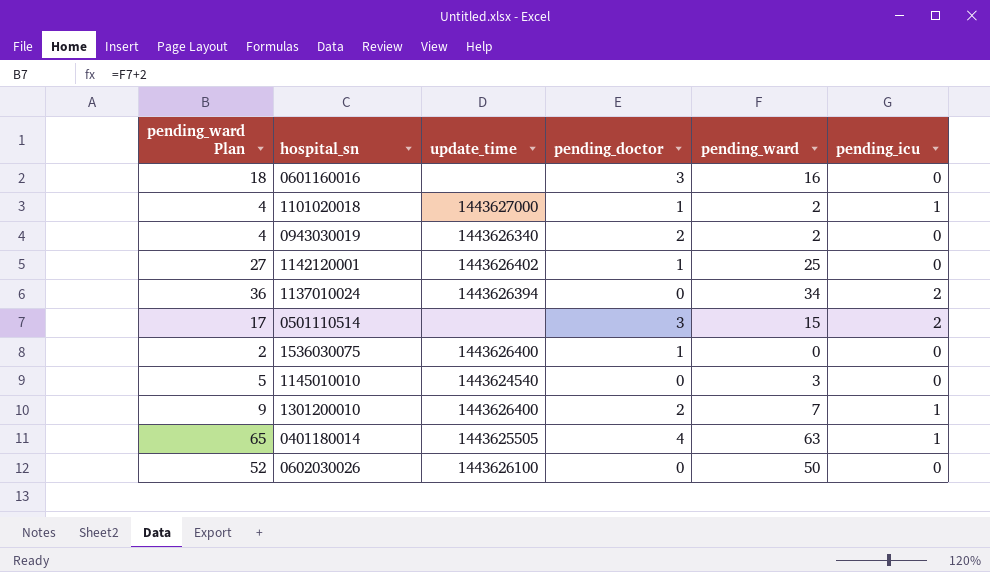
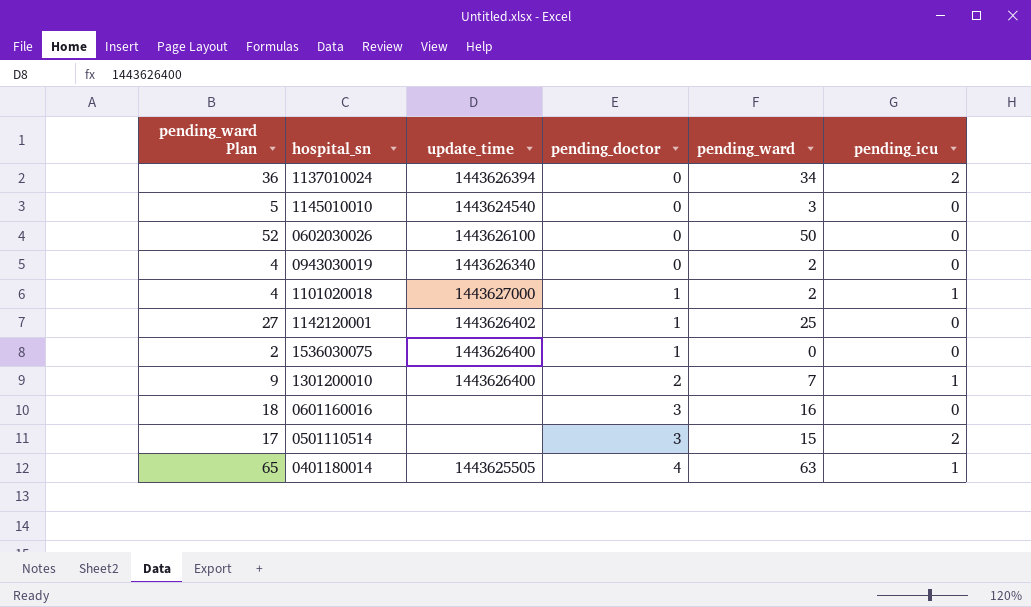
row order: none -> pending_doctor ascending
0943030019 | pending_doctor: 2 -> 0

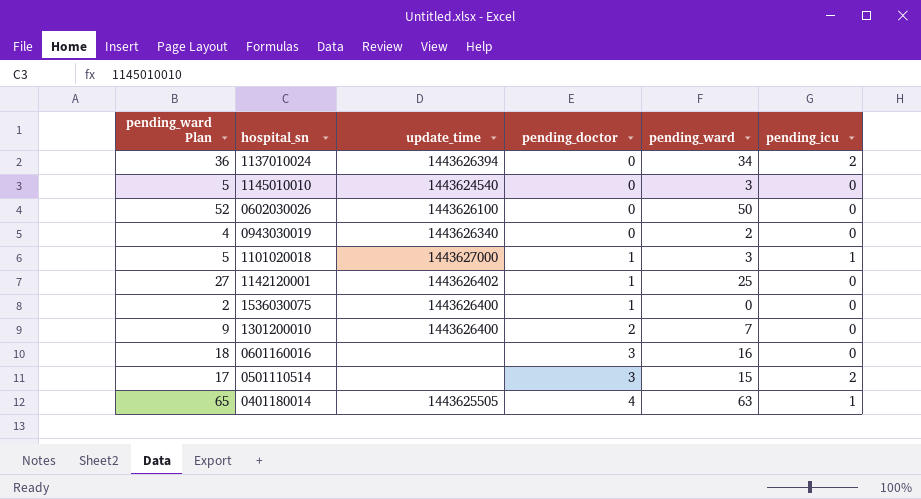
1101020018 | pending_ward Plan: 4 -> 5
1101020018 | pending_ward: 2 -> 3
1301200010 | pending_icu: 1 -> 0

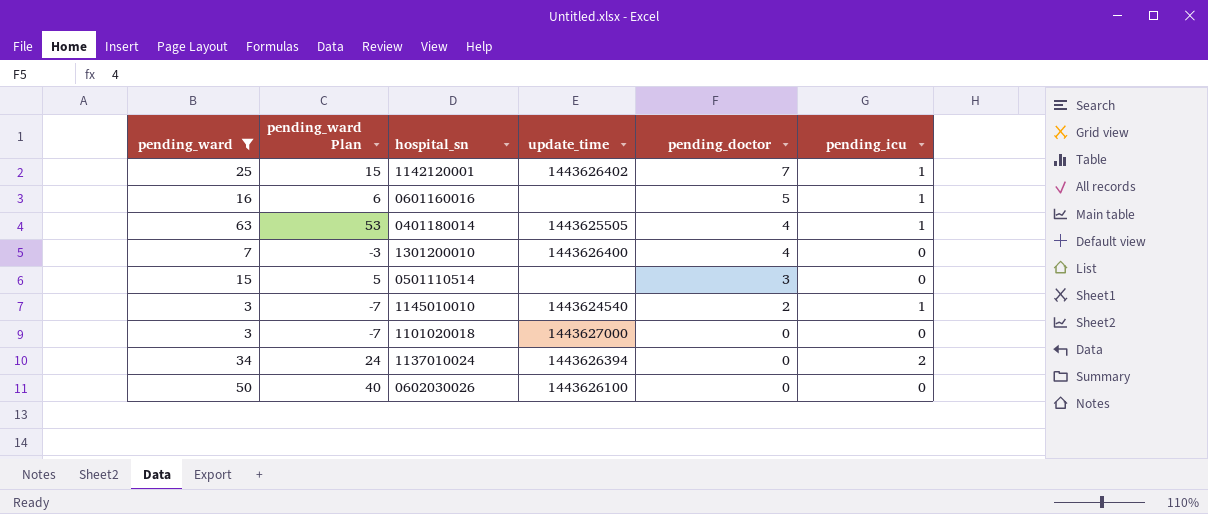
filter: none -> pending_ward >= 3
row order: pending_doctor ascending -> pending_doctor descending
column pending_ward | position: 5 -> 1
column pending_ward Plan | formula: [pending_ward] + 2 -> [pending_ward] - 10
1142120001 | pending_doctor: 1 -> 7
1142120001 | pending_icu: 0 -> 1
0601160016 | pending_doctor: 3 -> 5
0601160016 | pending_icu: 0 -> 1
1301200010 | pending_doctor: 2 -> 4
0501110514 | pending_icu: 2 -> 0
1145010010 | pending_doctor: 0 -> 2
1145010010 | pending_icu: 0 -> 1
1101020018 | pending_doctor: 1 -> 0
1101020018 | pending_icu: 1 -> 0

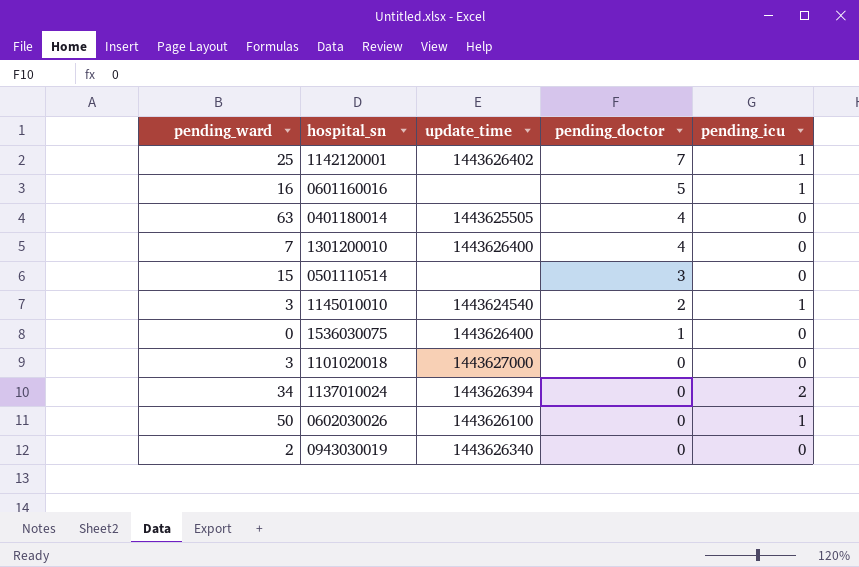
filter: pending_ward >= 3 -> none
column pending_ward Plan | formula: [pending_ward] - 10 -> none
0401180014 | pending_icu: 1 -> 0
0602030026 | pending_icu: 0 -> 1

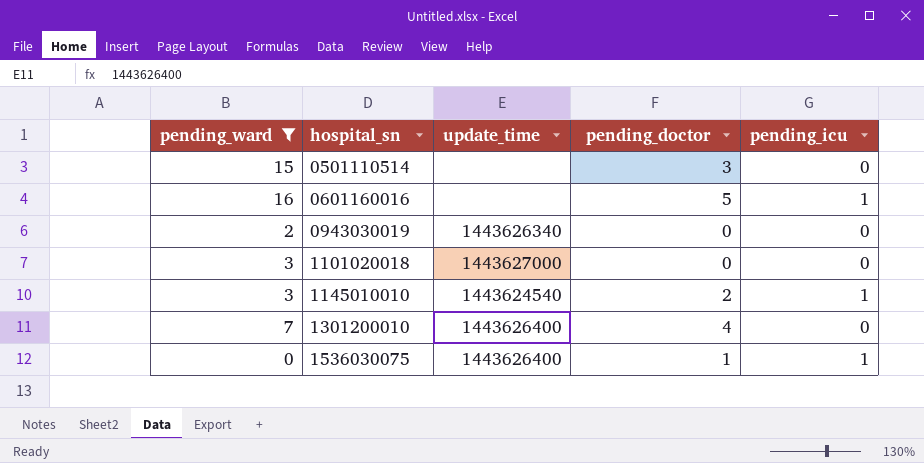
filter: none -> pending_ward <= 16
row order: pending_doctor descending -> hospital_sn ascending
1536030075 | pending_icu: 0 -> 1

